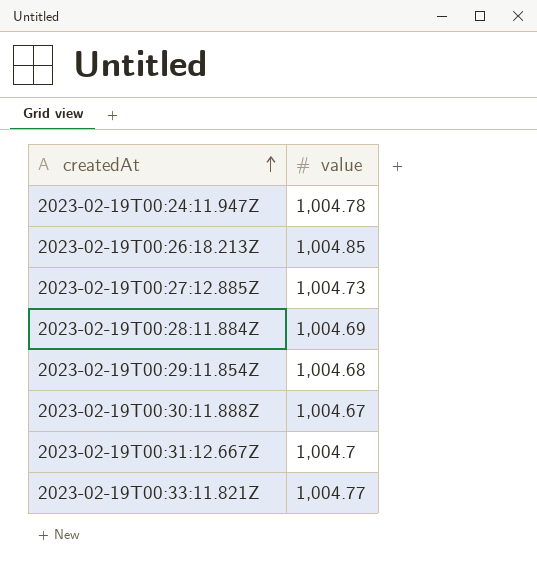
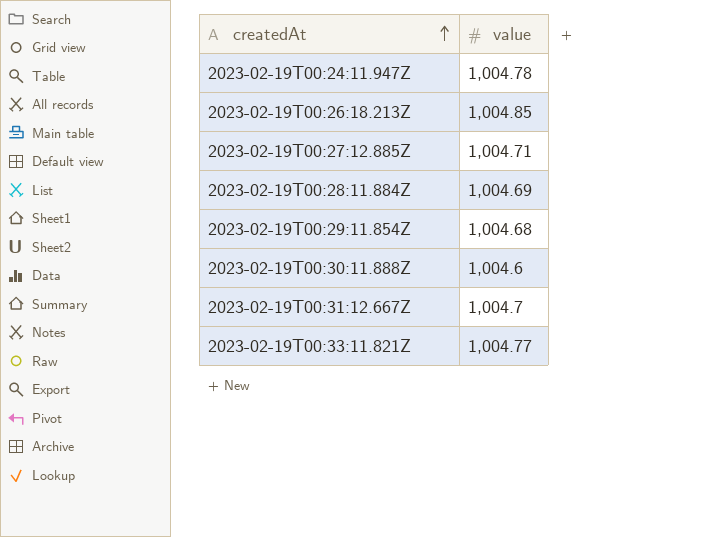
2023-02-19T00:27:12.885Z | value: 1,004.73 -> 1,004.71
2023-02-19T00:30:11.888Z | value: 1,004.67 -> 1,004.6

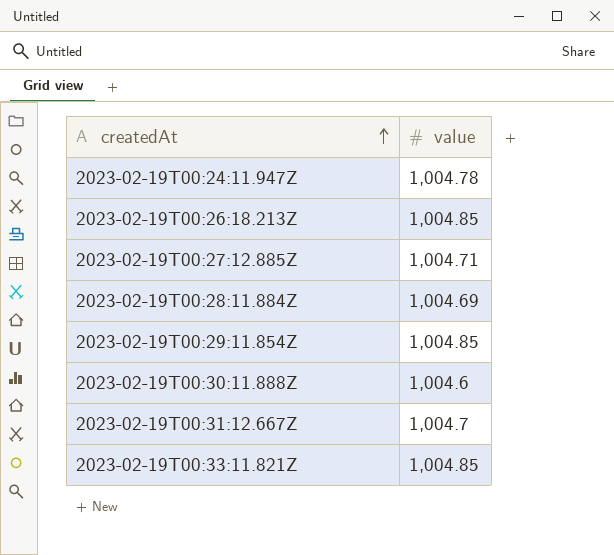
2023-02-19T00:29:11.854Z | value: 1,004.68 -> 1,004.85
2023-02-19T00:33:11.821Z | value: 1,004.77 -> 1,004.85

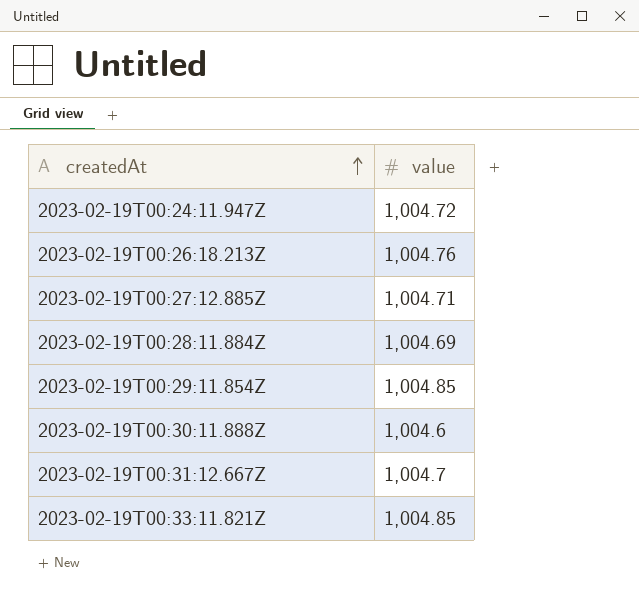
2023-02-19T00:24:11.947Z | value: 1,004.78 -> 1,004.72
2023-02-19T00:26:18.213Z | value: 1,004.85 -> 1,004.76

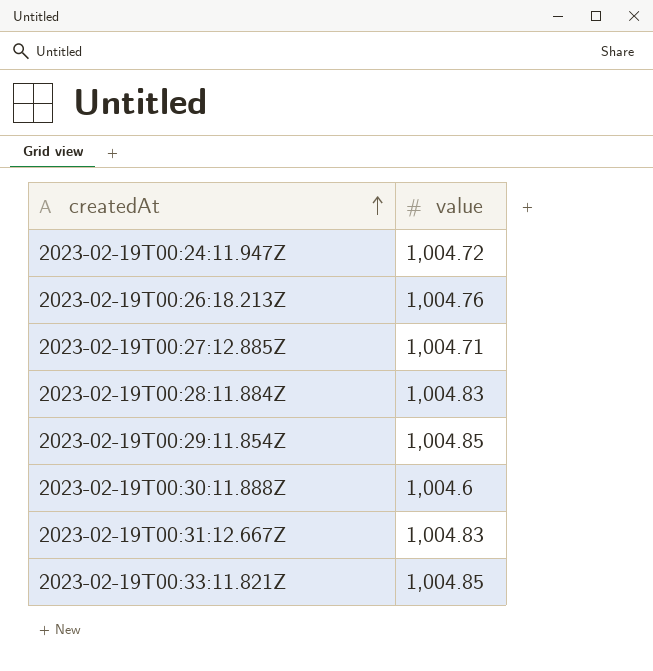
2023-02-19T00:28:11.884Z | value: 1,004.69 -> 1,004.83
2023-02-19T00:31:12.667Z | value: 1,004.7 -> 1,004.83

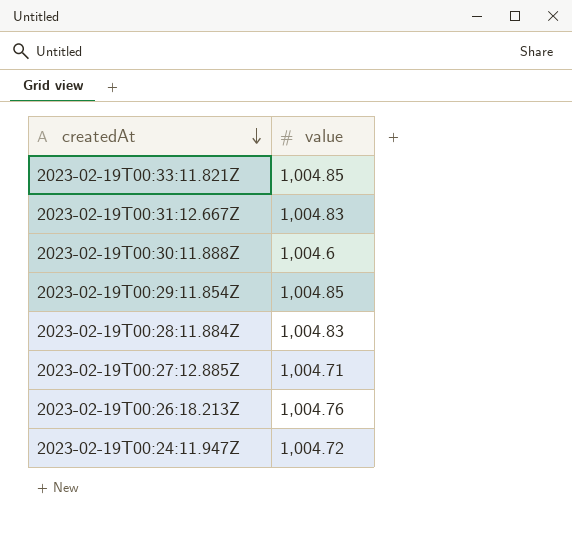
row order: createdAt ascending -> createdAt descending

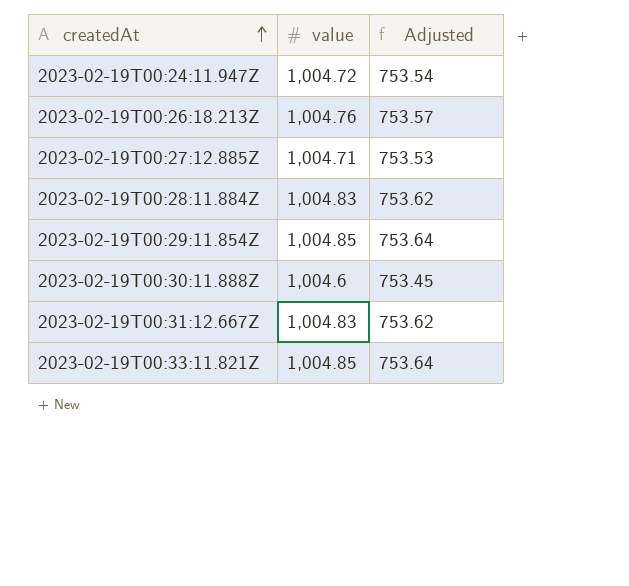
row order: createdAt descending -> createdAt ascending
column Adjusted | formula: none -> [value] * 0.75

